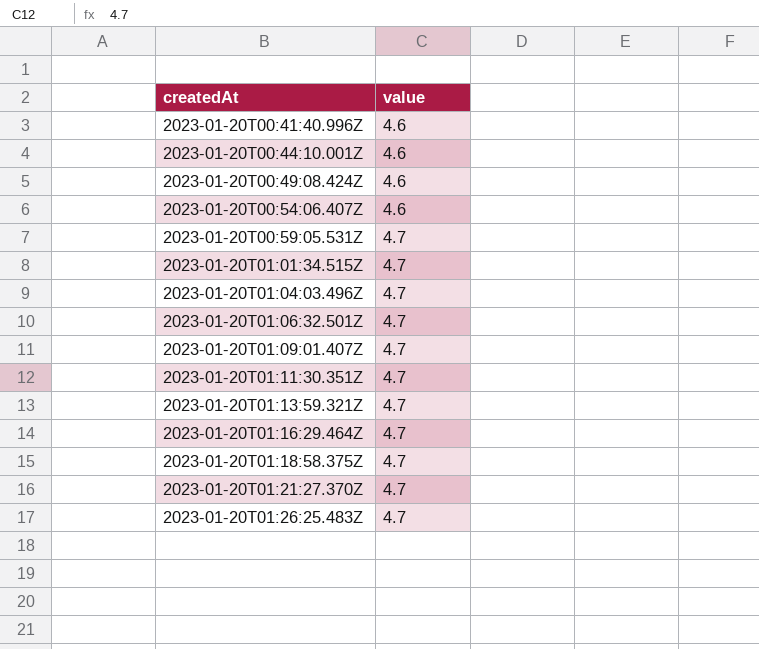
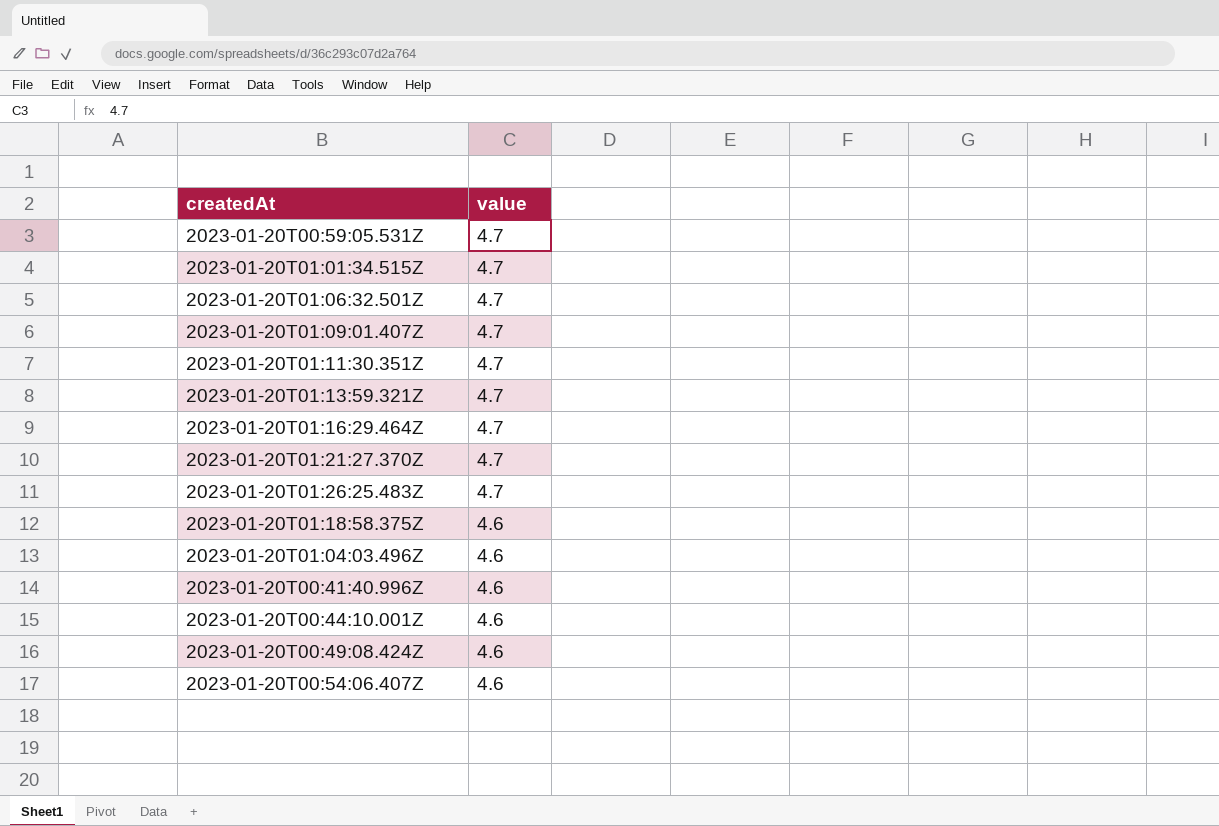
row order: createdAt ascending -> value descending
2023-01-20T01:18:58.375Z | value: 4.7 -> 4.6
2023-01-20T01:04:03.496Z | value: 4.7 -> 4.6

